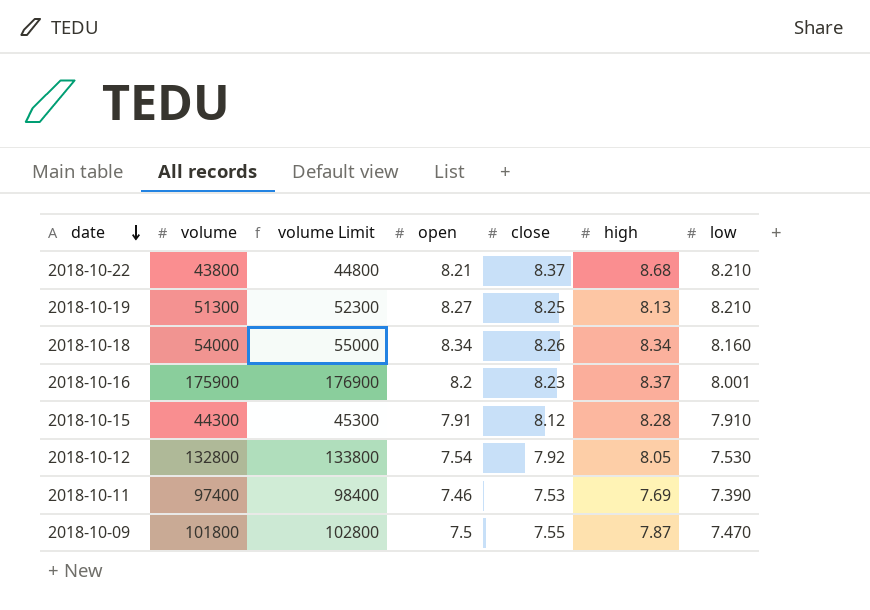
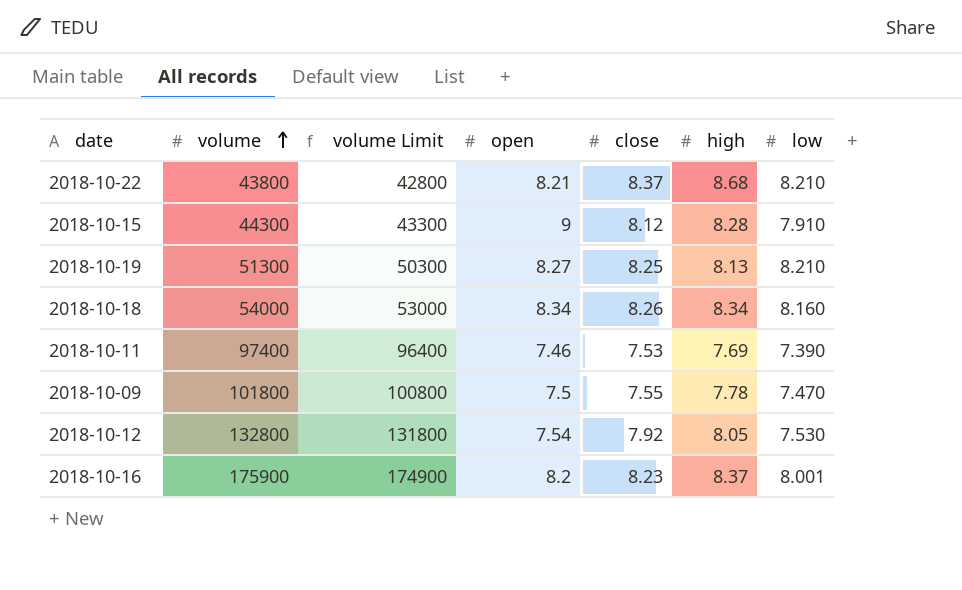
row order: date descending -> volume ascending
column volume Limit | formula: [volume] + 1000 -> [volume] - 1000
2018-10-15 | open: 7.91 -> 9
2018-10-09 | high: 7.87 -> 7.78

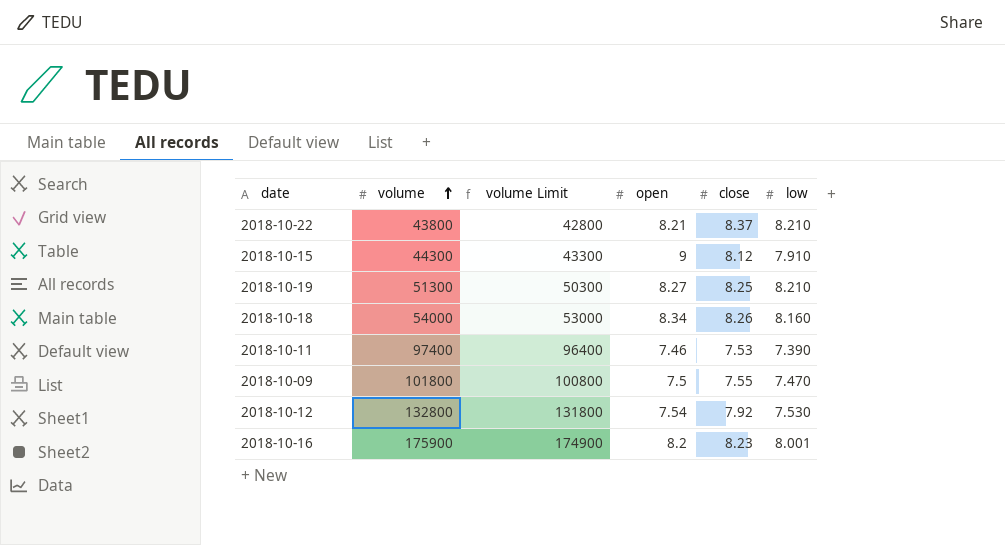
column high | position: 6 -> none

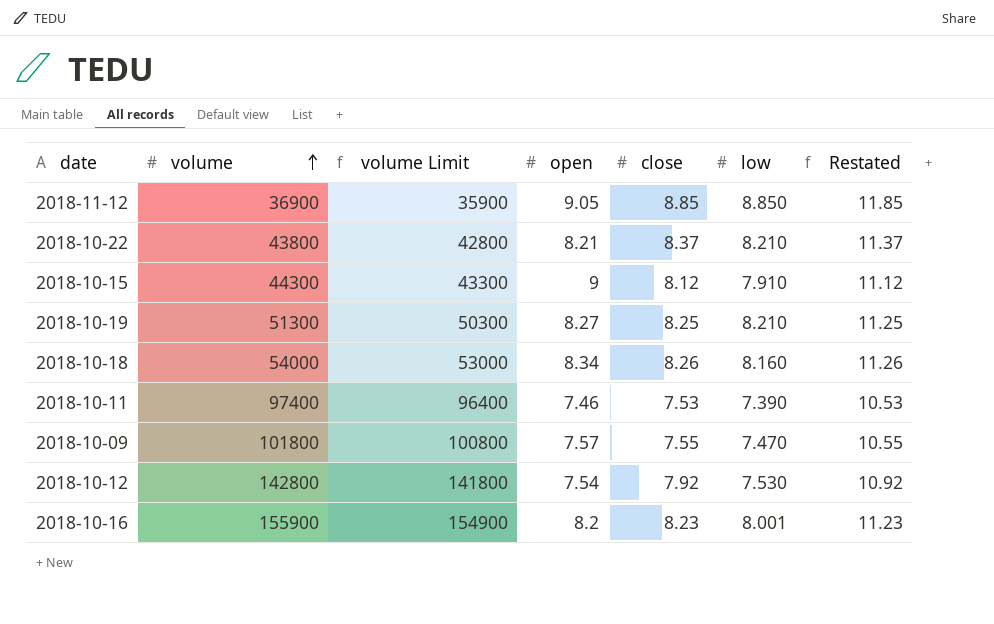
column Restated | formula: none -> [close] + 3
row 2018-11-12: none -> 36900 | 35900 | 9.05 | 8.85 | 8.850 | 11.85
2018-10-09 | open: 7.5 -> 7.57
2018-10-12 | volume: 132800 -> 142800
2018-10-12 | volume Limit: 131800 -> 141800
2018-10-16 | volume: 175900 -> 155900
2018-10-16 | volume Limit: 174900 -> 154900

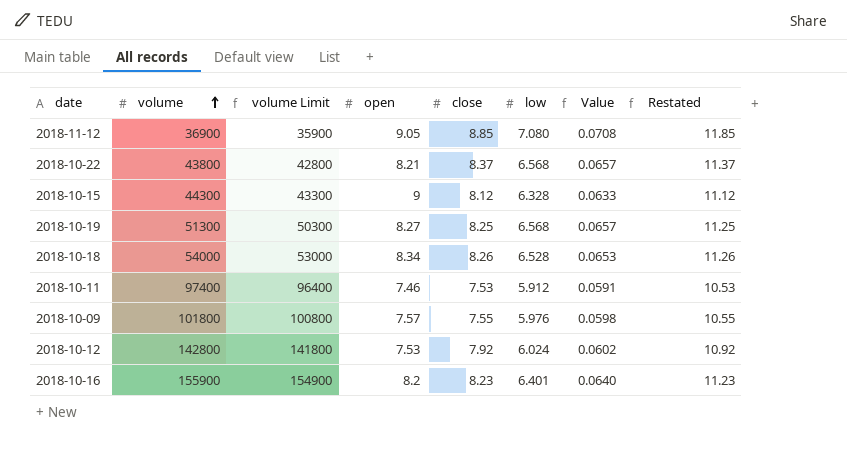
column Value | formula: none -> [low] * 0.01
2018-11-12 | low: 8.850 -> 7.080
2018-10-22 | low: 8.210 -> 6.568
2018-10-15 | low: 7.910 -> 6.328
2018-10-19 | low: 8.210 -> 6.568
2018-10-18 | low: 8.160 -> 6.528
2018-10-11 | low: 7.390 -> 5.912
2018-10-09 | low: 7.470 -> 5.976
2018-10-12 | open: 7.54 -> 7.53
2018-10-12 | low: 7.530 -> 6.024
2018-10-16 | low: 8.001 -> 6.401

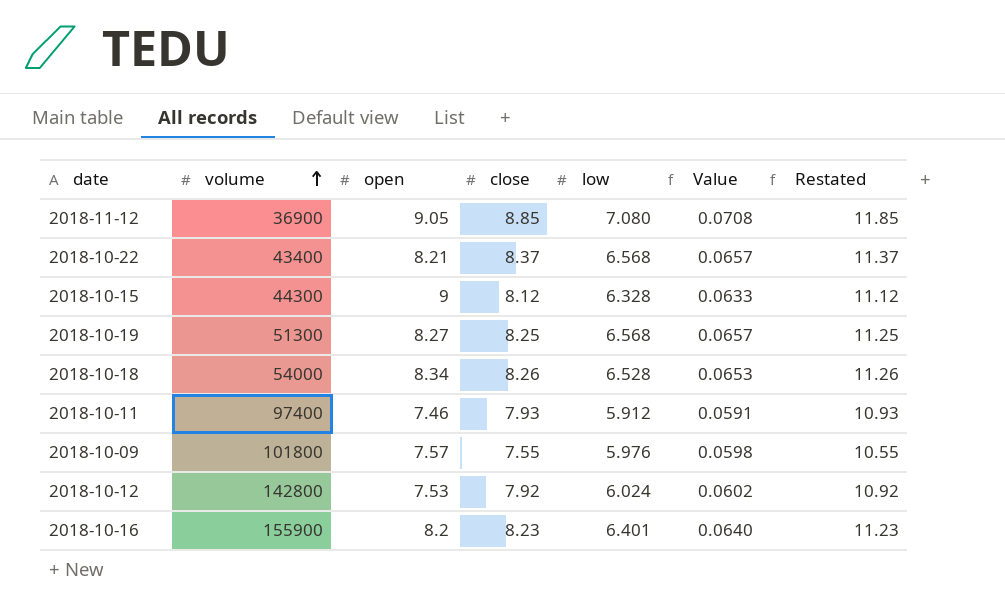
column volume Limit | formula: [volume] - 1000 -> none
2018-10-22 | volume: 43800 -> 43400
2018-10-11 | close: 7.53 -> 7.93
2018-10-11 | Restated: 10.53 -> 10.93

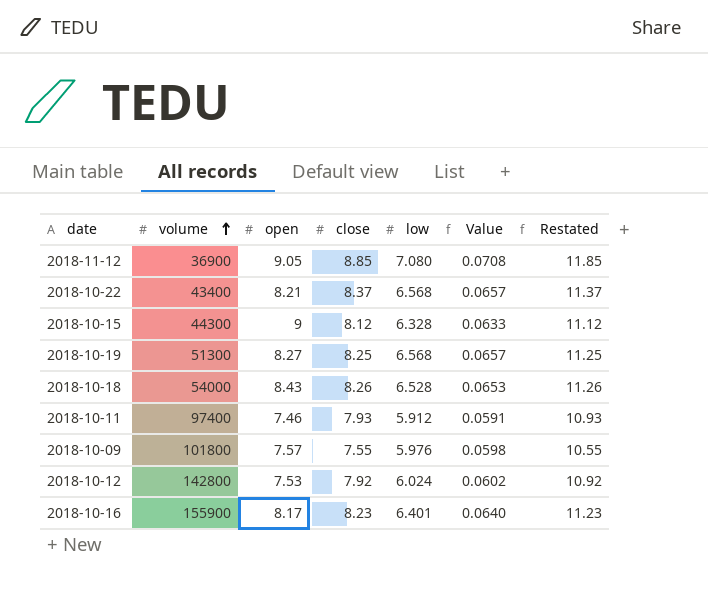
2018-10-18 | open: 8.34 -> 8.43
2018-10-16 | open: 8.2 -> 8.17

